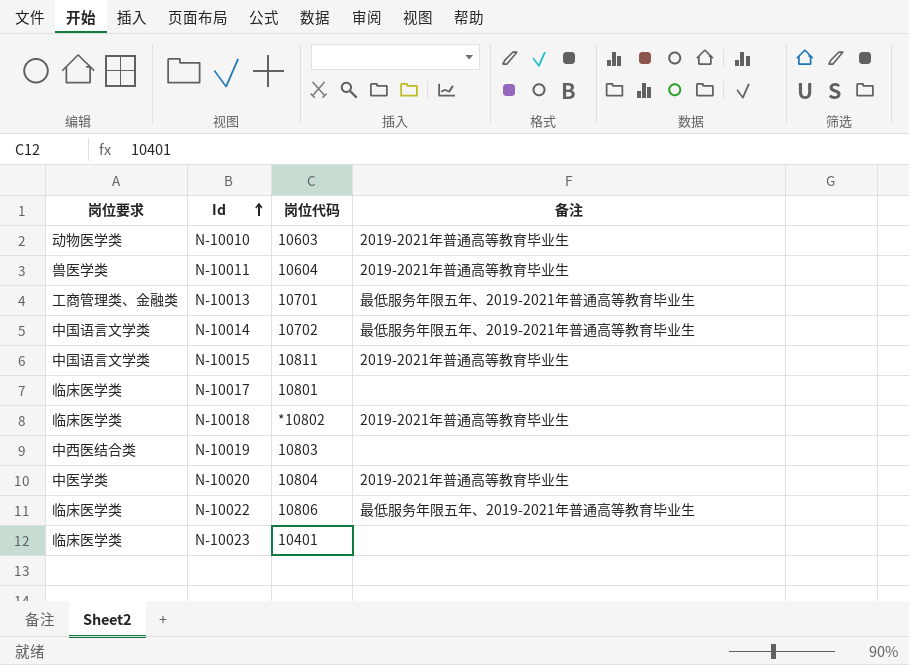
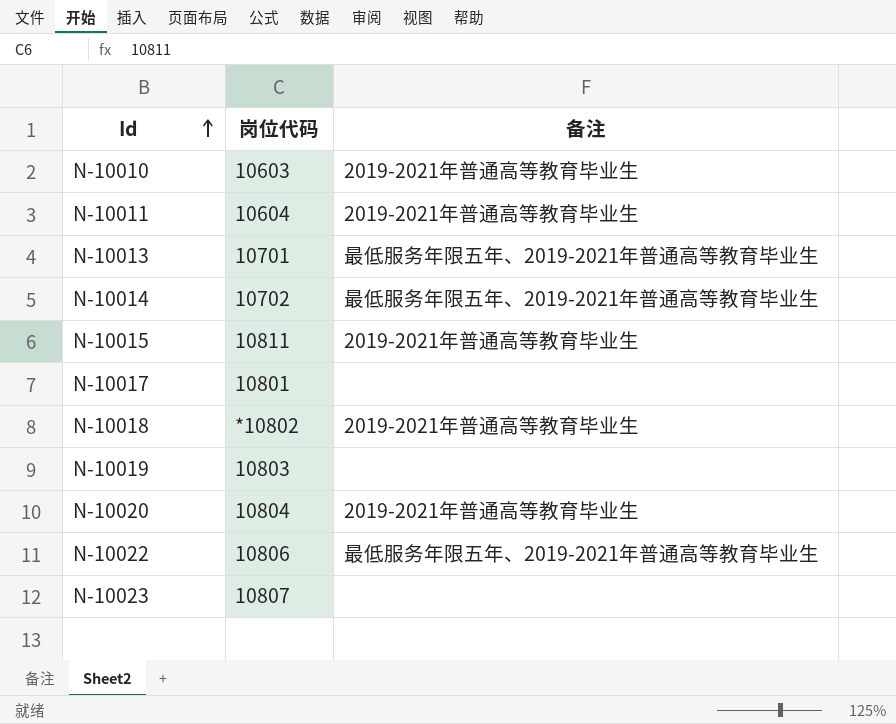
column 岗位要求 | position: 1 -> none
N-10023 | 岗位代码: 10401 -> 10807

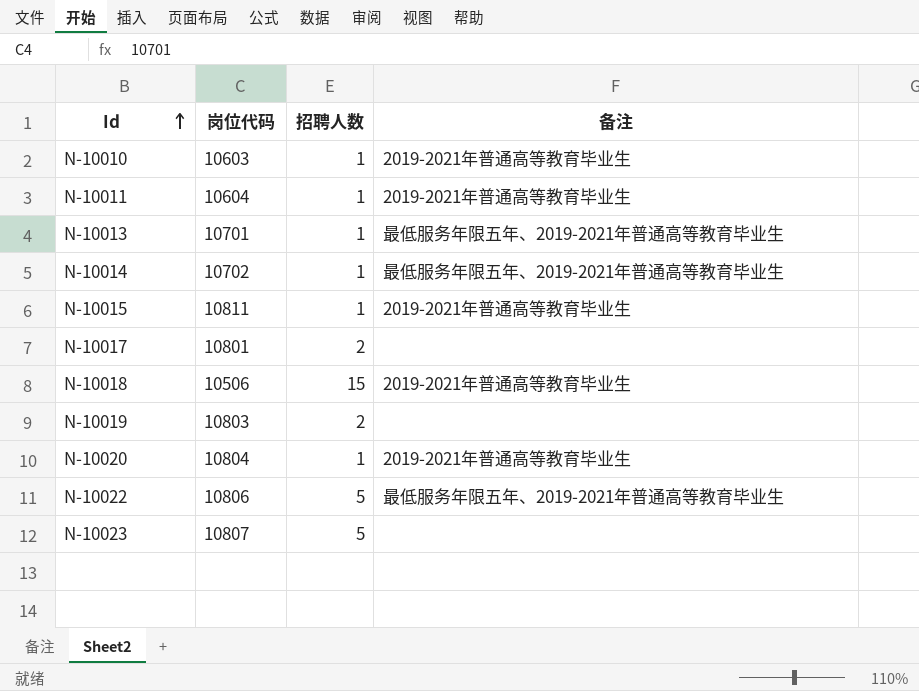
column 招聘人数 | position: none -> 3
N-10018 | 岗位代码: *10802 -> 10506

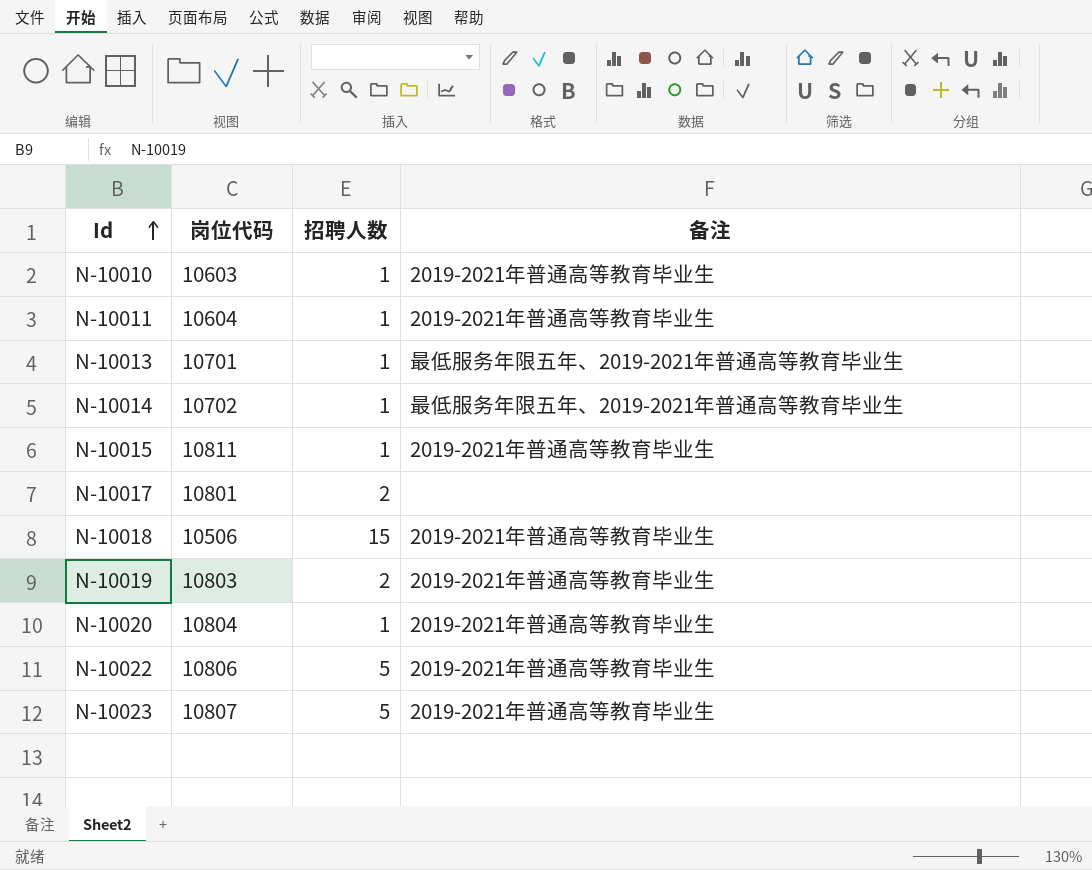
N-10019 | 备注: none -> 2019-2021年普通高等教育毕业生
N-10022 | 备注: 最低服务年限五年、2019-2021年普通高等教育毕业生 -> 2019-2021年普通高等教育毕业生
N-10023 | 备注: none -> 2019-2021年普通高等教育毕业生

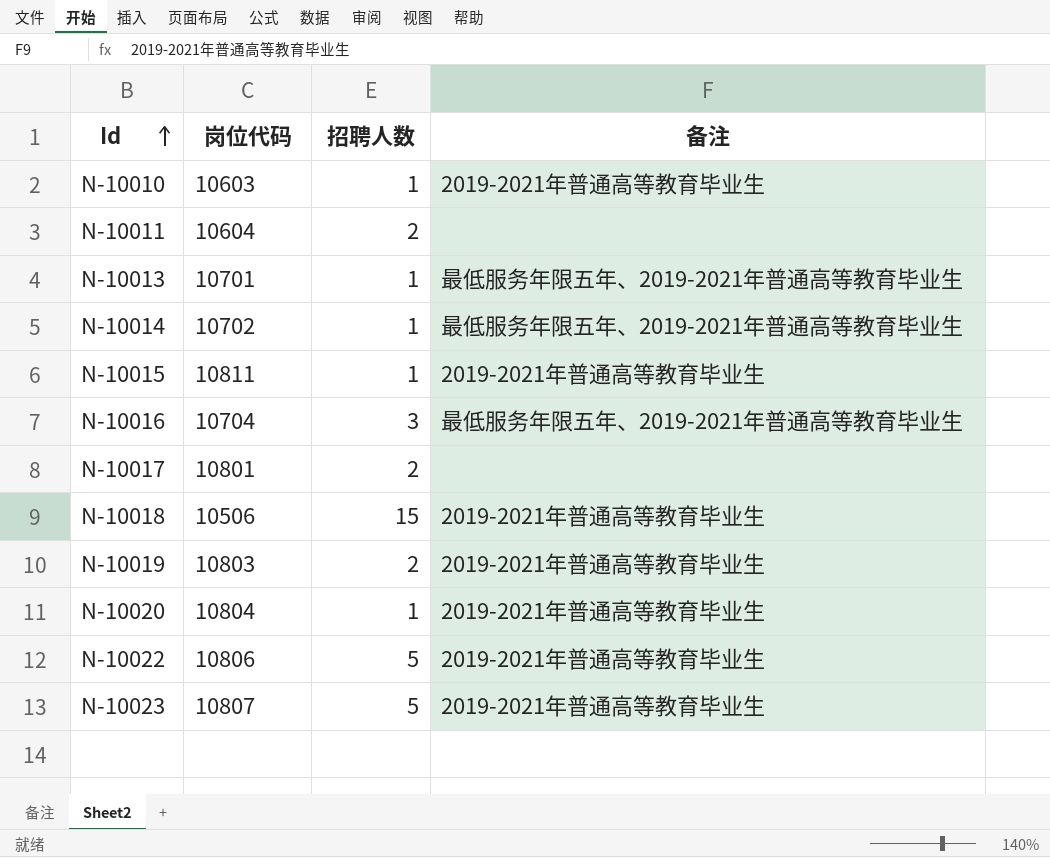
N-10011 | 招聘人数: 1 -> 2
N-10011 | 备注: 2019-2021年普通高等教育毕业生 -> none
row N-10016: none -> 10704 | 3 | 最低服务年限五年、2019-2021年普通高等教育毕业生

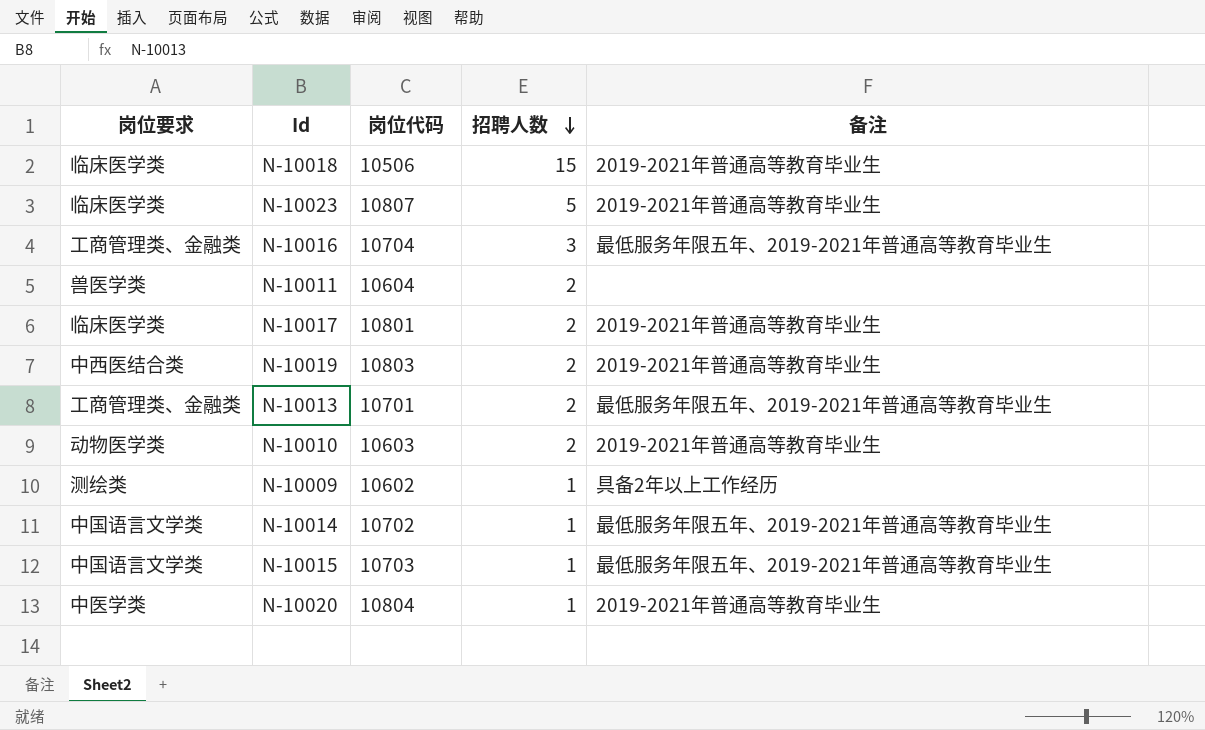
row order: Id ascending -> 招聘人数 descending
column 岗位要求 | position: none -> 1
row N-10022: 10806 | 5 | 2019-2021年普通高等教育毕业生 -> none
N-10017 | 备注: none -> 2019-2021年普通高等教育毕业生
N-10013 | 招聘人数: 1 -> 2
N-10010 | 招聘人数: 1 -> 2
row N-10009: none -> 测绘类 | 10602 | 1 | 具备2年以上工作经历
N-10015 | 岗位代码: 10811 -> 10703
N-10015 | 备注: 2019-2021年普通高等教育毕业生 -> 最低服务年限五年、2019-2021年普通高等教育毕业生

